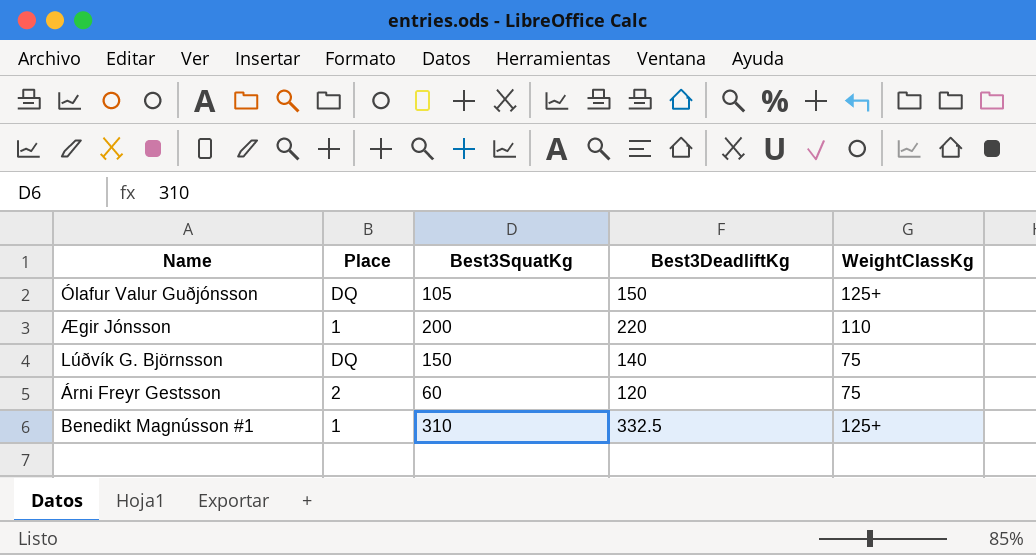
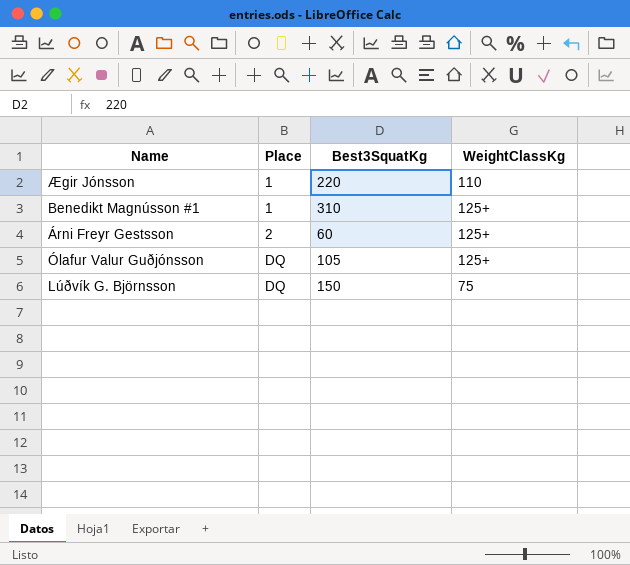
row order: none -> Place ascending
column Best3DeadliftKg | position: 4 -> none
Ægir Jónsson | Best3SquatKg: 200 -> 220
Árni Freyr Gestsson | WeightClassKg: 75 -> 125+

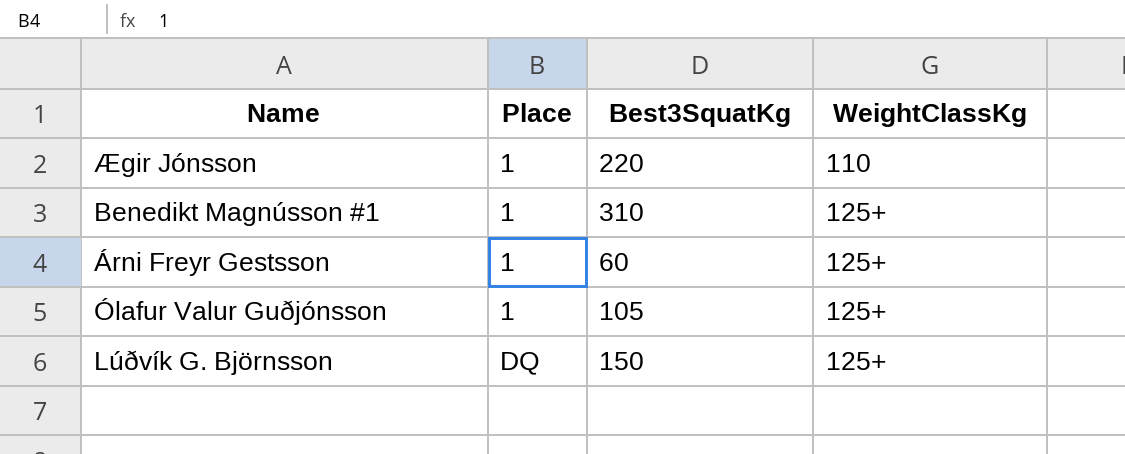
Árni Freyr Gestsson | Place: 2 -> 1
Ólafur Valur Guðjónsson | Place: DQ -> 1
Lúðvík G. Björnsson | WeightClassKg: 75 -> 125+

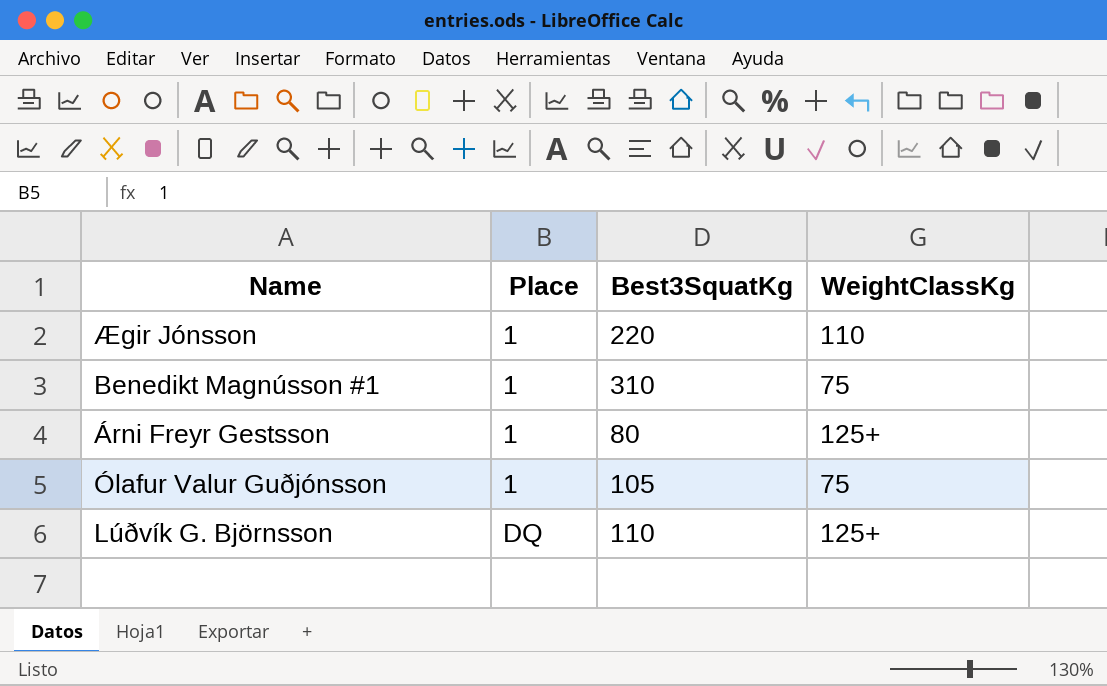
Benedikt Magnússon #1 | WeightClassKg: 125+ -> 75
Árni Freyr Gestsson | Best3SquatKg: 60 -> 80
Ólafur Valur Guðjónsson | WeightClassKg: 125+ -> 75
Lúðvík G. Björnsson | Best3SquatKg: 150 -> 110

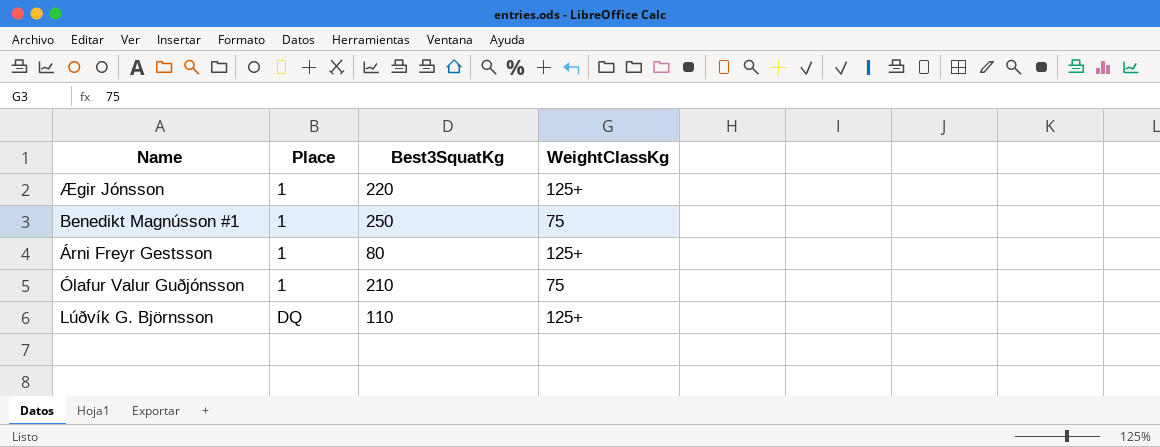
Ægir Jónsson | WeightClassKg: 110 -> 125+
Benedikt Magnússon #1 | Best3SquatKg: 310 -> 250
Ólafur Valur Guðjónsson | Best3SquatKg: 105 -> 210

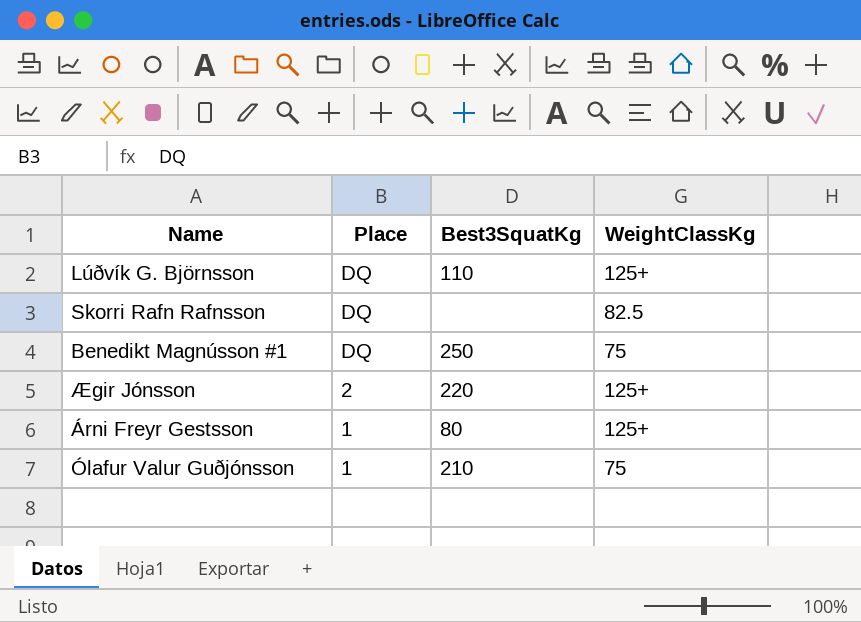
row order: Place ascending -> Place descending
row Skorri Rafn Rafnsson: none -> DQ | none | 82.5
Benedikt Magnússon #1 | Place: 1 -> DQ
Ægir Jónsson | Place: 1 -> 2

